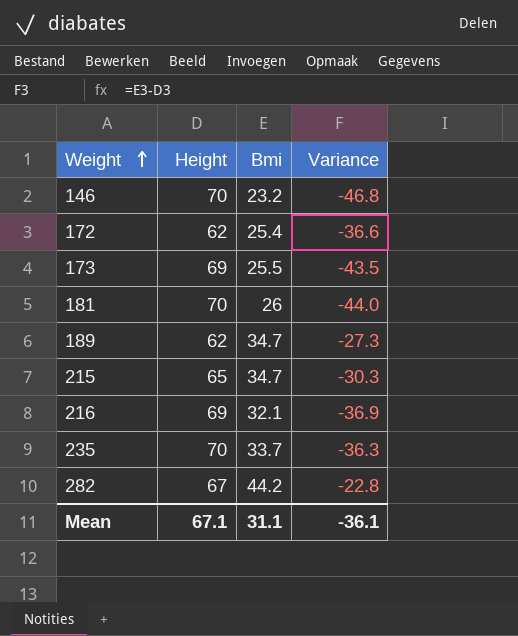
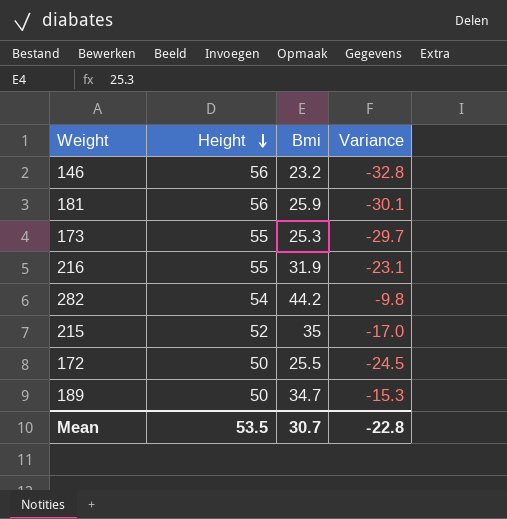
row order: Weight ascending -> Height descending
row 235: 70 | 33.7 | -36.3 -> none
146 | Height: 70 -> 56
146 | Variance: -46.8 -> -32.8
181 | Height: 70 -> 56
181 | Bmi: 26 -> 25.9
181 | Variance: -44.0 -> -30.1
173 | Height: 69 -> 55
173 | Bmi: 25.5 -> 25.3
173 | Variance: -43.5 -> -29.7
216 | Height: 69 -> 55
216 | Bmi: 32.1 -> 31.9
216 | Variance: -36.9 -> -23.1
282 | Height: 67 -> 54
282 | Variance: -22.8 -> -9.8
215 | Height: 65 -> 52
215 | Bmi: 34.7 -> 35
215 | Variance: -30.3 -> -17.0
172 | Height: 62 -> 50
172 | Bmi: 25.4 -> 25.5
172 | Variance: -36.6 -> -24.5
189 | Height: 62 -> 50
189 | Variance: -27.3 -> -15.3
Mean | Height: 67.1 -> 53.5
Mean | Bmi: 31.1 -> 30.7
Mean | Variance: -36.1 -> -22.8

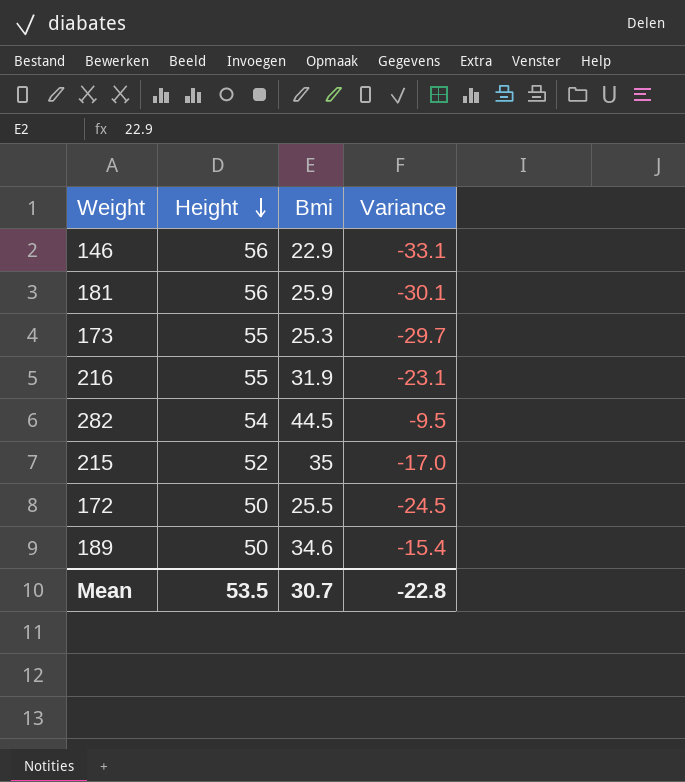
146 | Bmi: 23.2 -> 22.9
146 | Variance: -32.8 -> -33.1
282 | Bmi: 44.2 -> 44.5
282 | Variance: -9.8 -> -9.5
189 | Bmi: 34.7 -> 34.6
189 | Variance: -15.3 -> -15.4

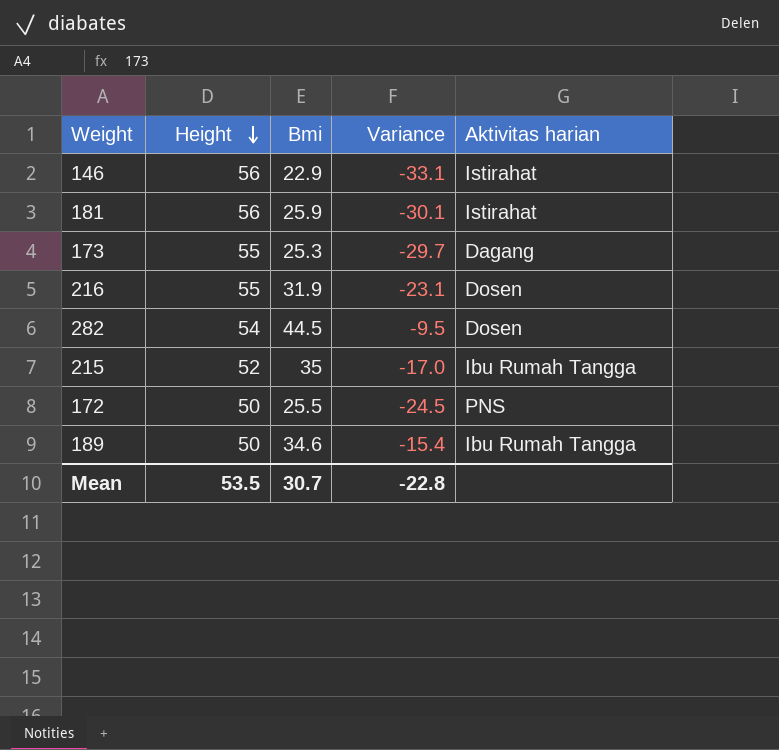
column Aktivitas harian | position: none -> 5

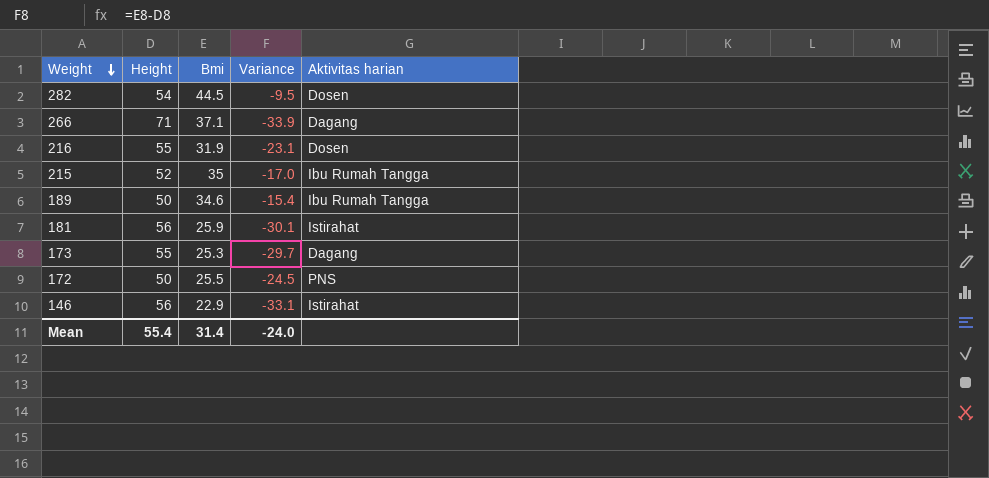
row order: Height descending -> Weight descending
row 266: none -> 71 | 37.1 | -33.9 | Dagang
Mean | Height: 53.5 -> 55.4
Mean | Bmi: 30.7 -> 31.4
Mean | Variance: -22.8 -> -24.0

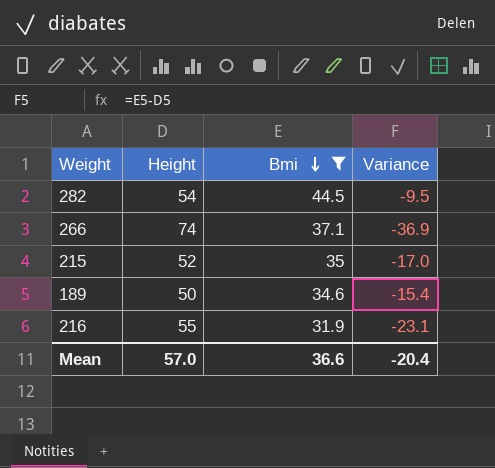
filter: none -> Bmi >= 31.9
row order: Weight descending -> Bmi descending
column Aktivitas harian | position: 5 -> none
266 | Height: 71 -> 74
266 | Variance: -33.9 -> -36.9
Mean | Height: 55.4 -> 57.0
Mean | Bmi: 31.4 -> 36.6
Mean | Variance: -24.0 -> -20.4

